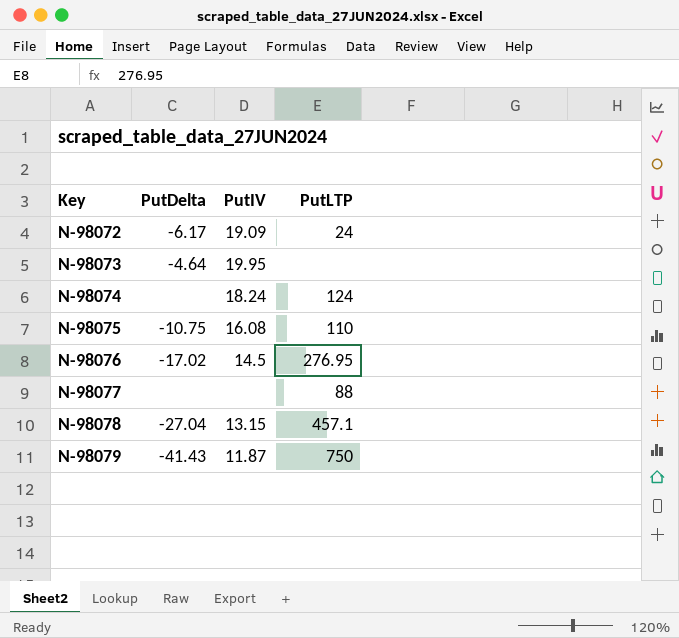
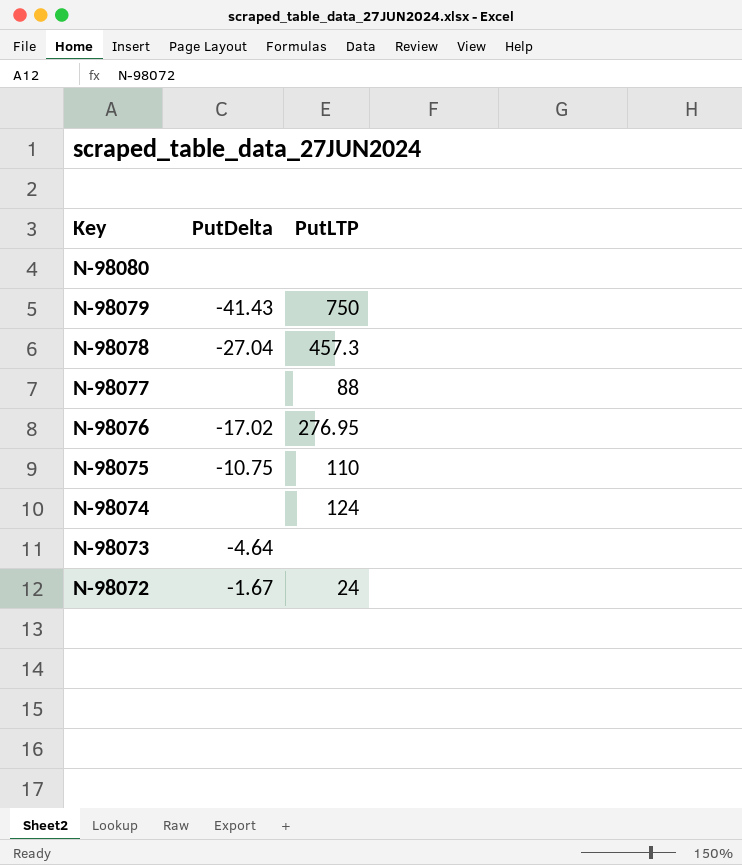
row order: Key ascending -> Key descending
column PutIV | position: 3 -> none
row N-98080: none -> none | none
N-98078 | PutLTP: 457.1 -> 457.3
N-98072 | PutDelta: -6.17 -> -1.67

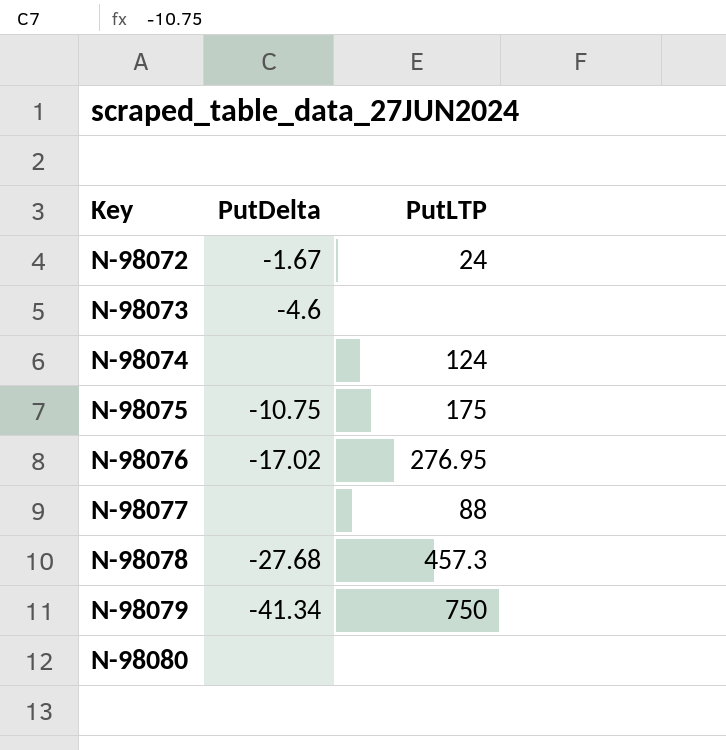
row order: Key descending -> Key ascending
N-98073 | PutDelta: -4.64 -> -4.6
N-98075 | PutLTP: 110 -> 175
N-98078 | PutDelta: -27.04 -> -27.68
N-98079 | PutDelta: -41.43 -> -41.34

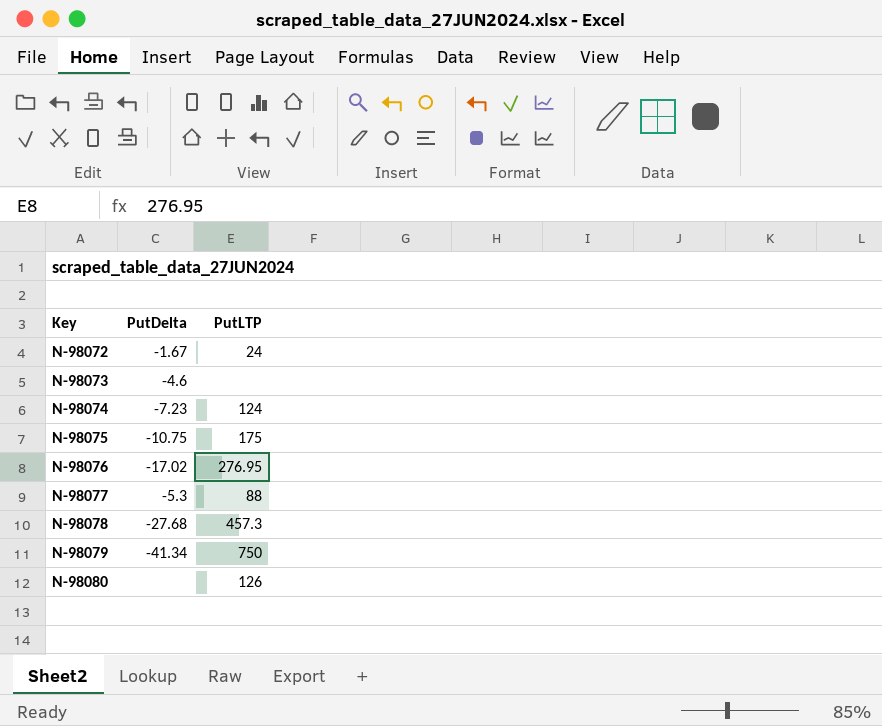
N-98074 | PutDelta: none -> -7.23
N-98077 | PutDelta: none -> -5.3
N-98080 | PutLTP: none -> 126

